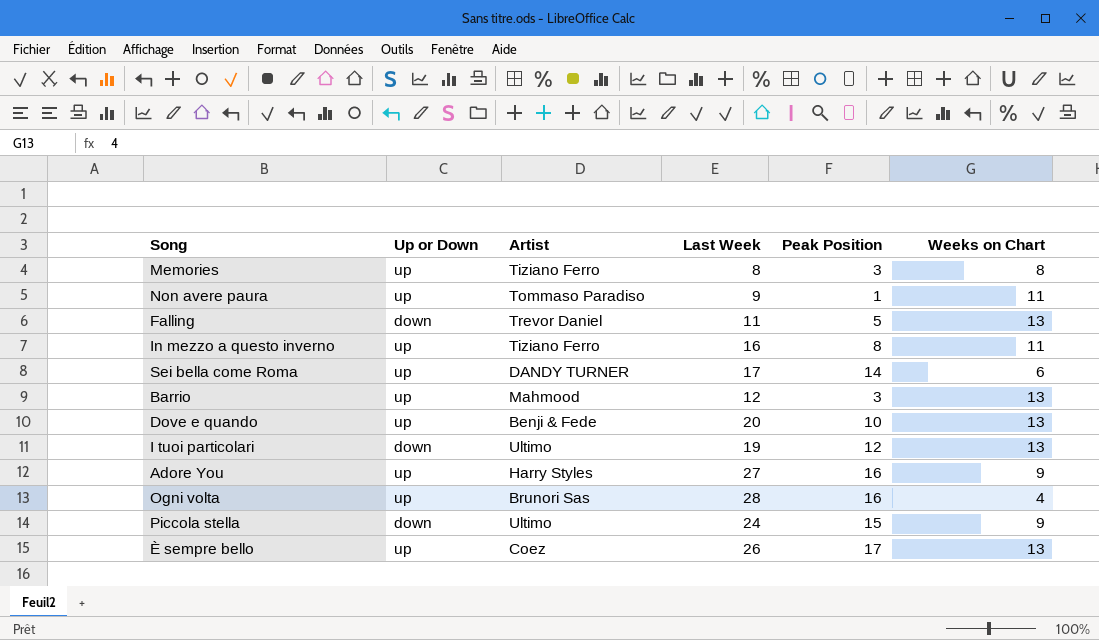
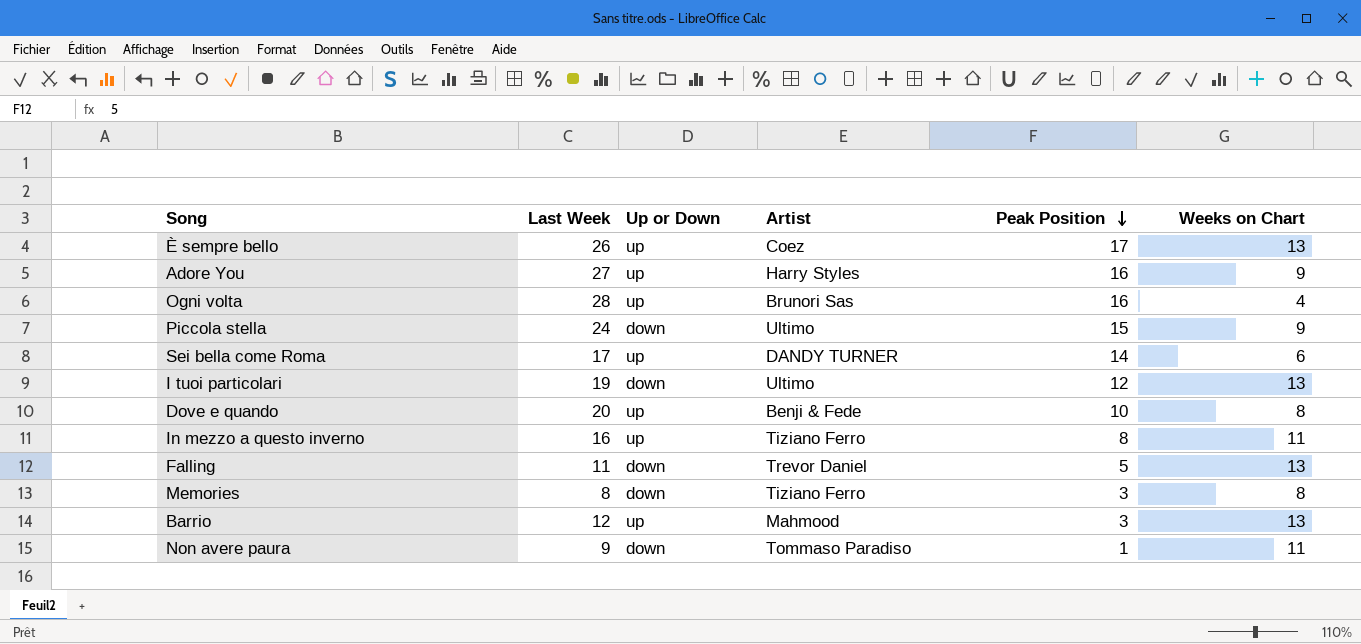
row order: none -> Peak Position descending
column Last Week | position: 4 -> 2
Dove e quando | Weeks on Chart: 13 -> 8
Memories | Up or Down: up -> down
Non avere paura | Up or Down: up -> down

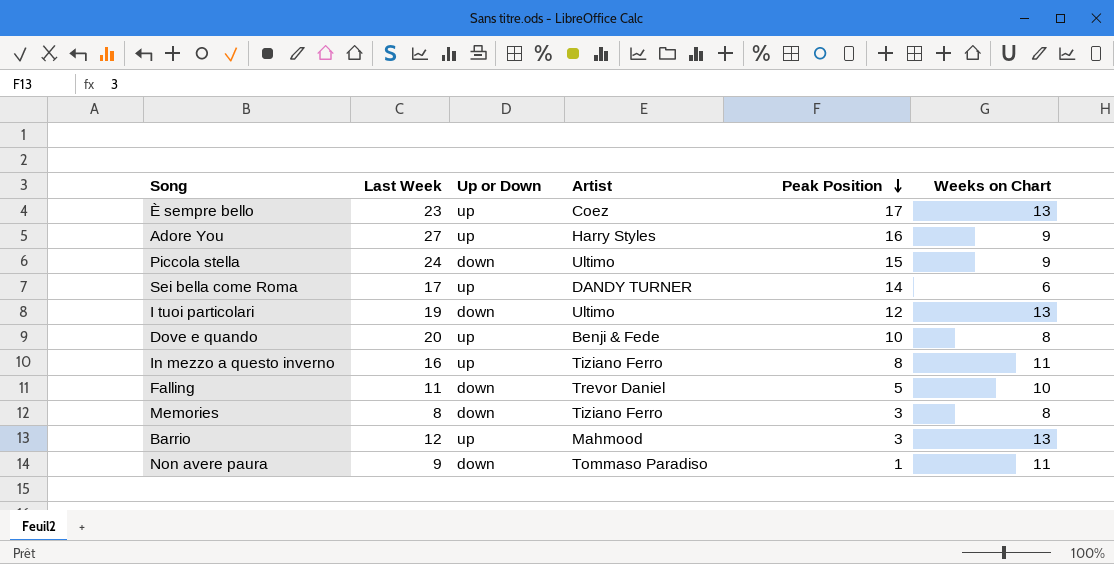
row Ogni volta: 28 | up | Brunori Sas | 16 | 4 -> none
È sempre bello | Last Week: 26 -> 23
Falling | Weeks on Chart: 13 -> 10

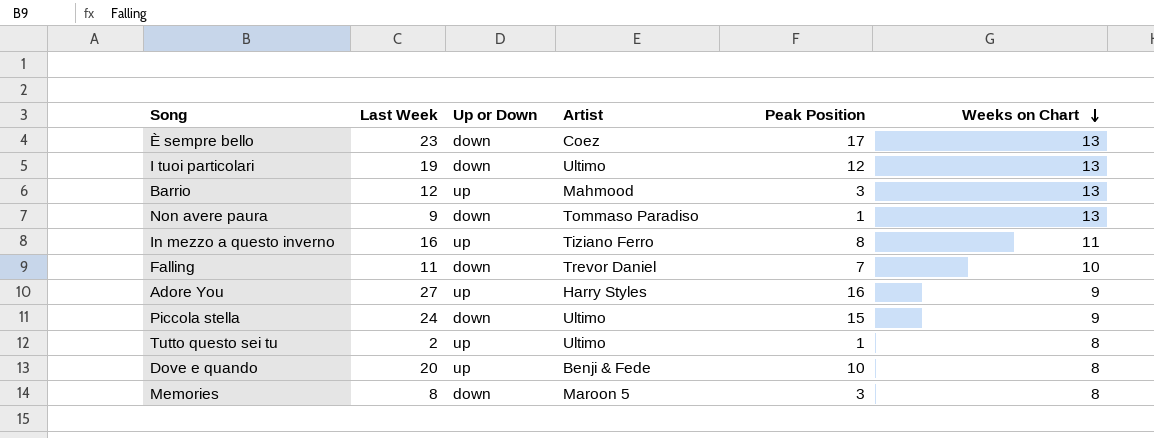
row order: Peak Position descending -> Weeks on Chart descending
row Sei bella come Roma: 17 | up | DANDY TURNER | 14 | 6 -> none
È sempre bello | Up or Down: up -> down
Non avere paura | Weeks on Chart: 11 -> 13
Falling | Peak Position: 5 -> 7
row Tutto questo sei tu: none -> 2 | up | Ultimo | 1 | 8
Memories | Artist: Tiziano Ferro -> Maroon 5

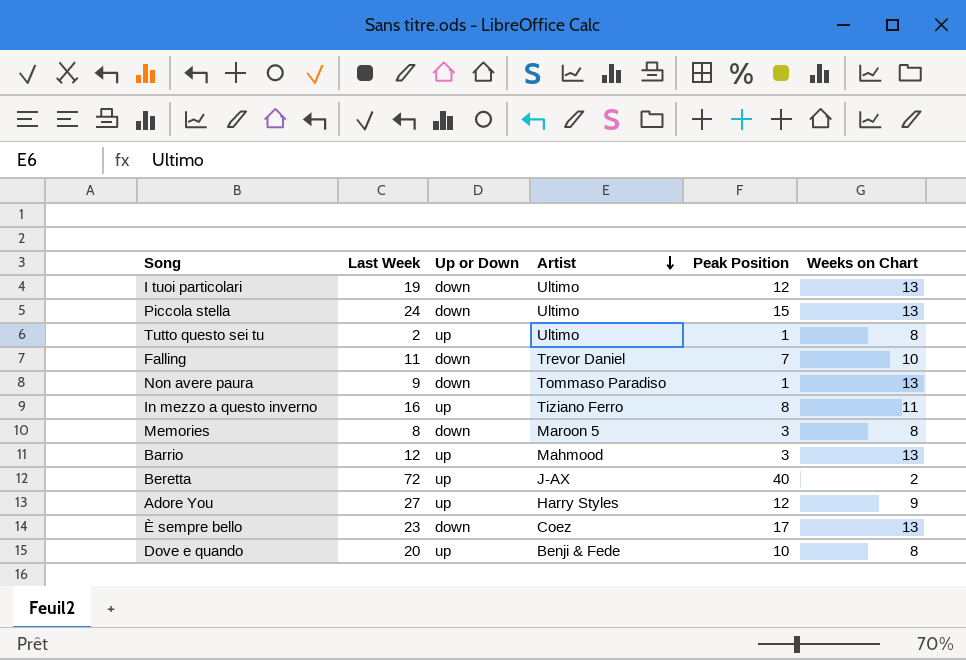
row order: Weeks on Chart descending -> Artist descending
Piccola stella | Weeks on Chart: 9 -> 13
row Beretta: none -> 72 | up | J-AX | 40 | 2
Adore You | Peak Position: 16 -> 12

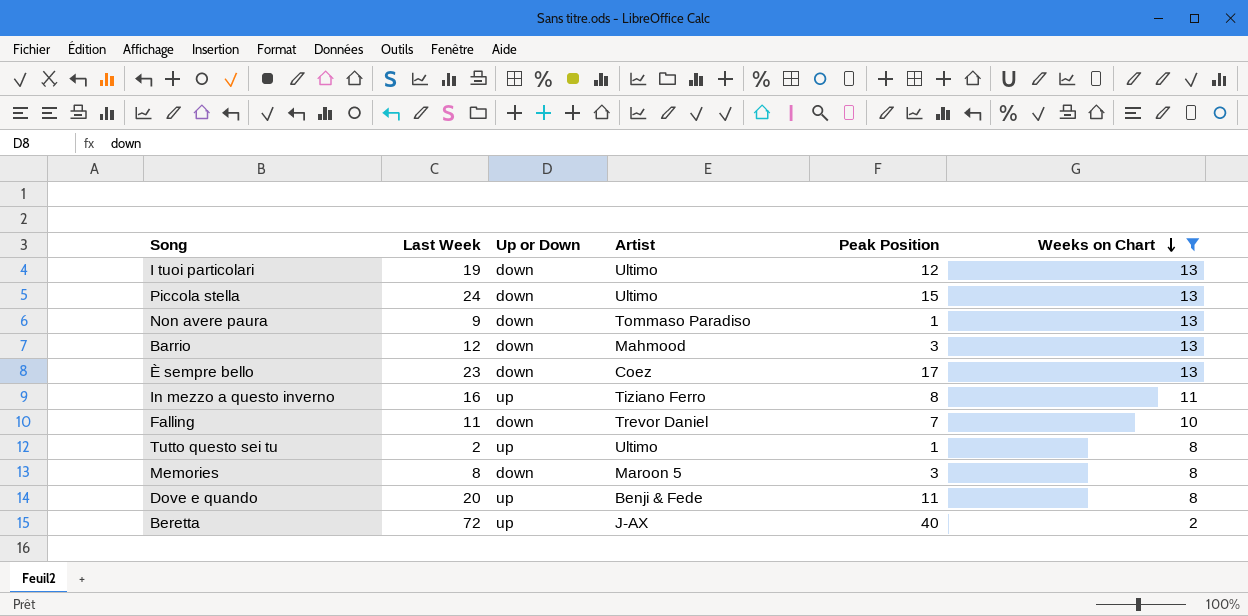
filter: none -> Weeks on Chart != 9
row order: Artist descending -> Weeks on Chart descending
Barrio | Up or Down: up -> down
Dove e quando | Peak Position: 10 -> 11

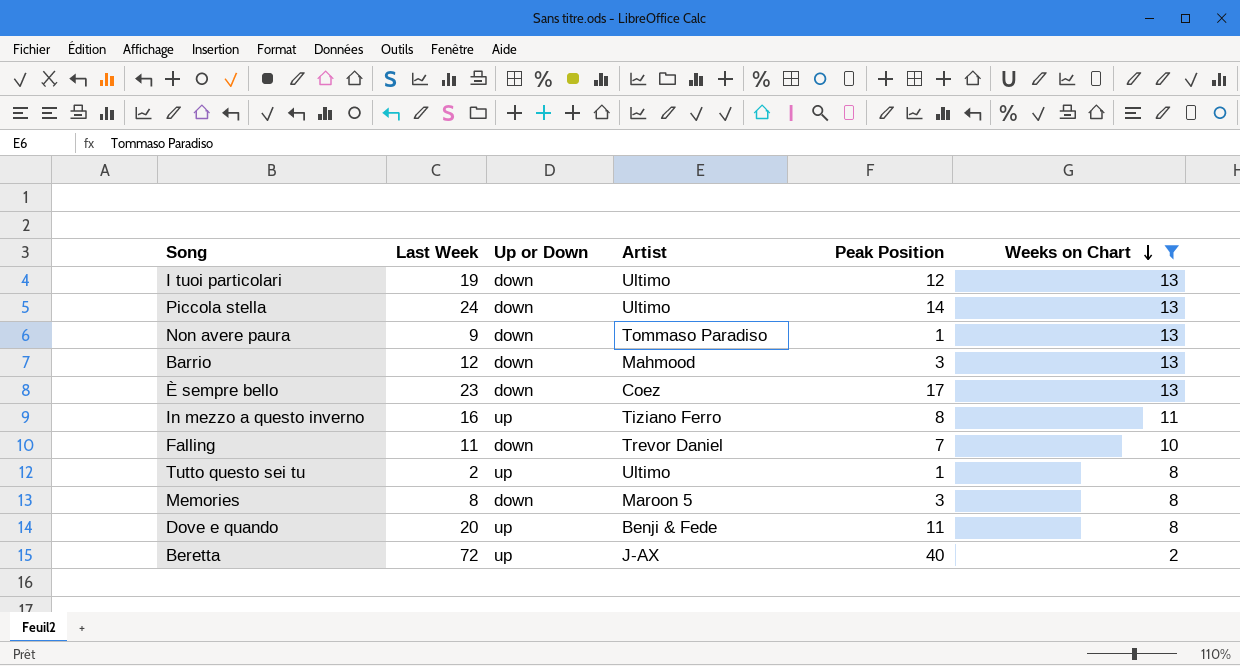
Piccola stella | Peak Position: 15 -> 14

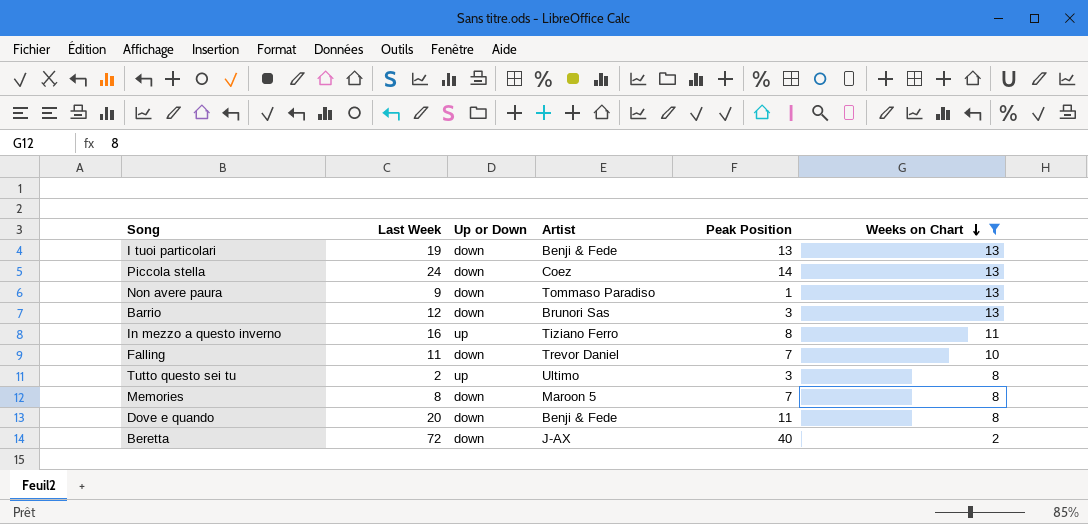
row È sempre bello: 23 | down | Coez | 17 | 13 -> none
I tuoi particolari | Artist: Ultimo -> Benji & Fede
I tuoi particolari | Peak Position: 12 -> 13
Piccola stella | Artist: Ultimo -> Coez
Barrio | Artist: Mahmood -> Brunori Sas
Tutto questo sei tu | Peak Position: 1 -> 3
Memories | Peak Position: 3 -> 7
Dove e quando | Up or Down: up -> down
Beretta | Up or Down: up -> down

